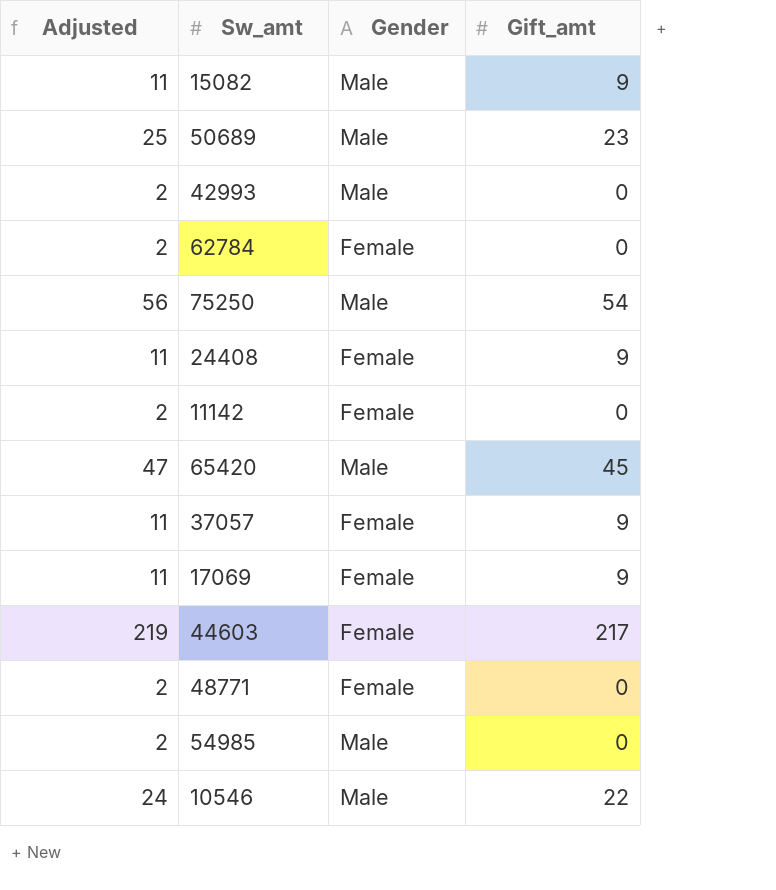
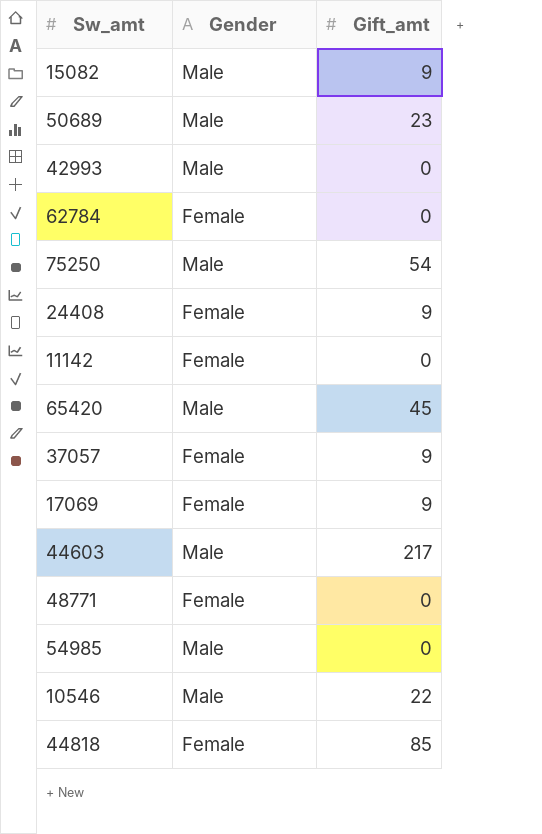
column Adjusted | formula: [Gift_amt] + 2 -> none
44603 | Gender: Female -> Male
row 44818: none -> Female | 85

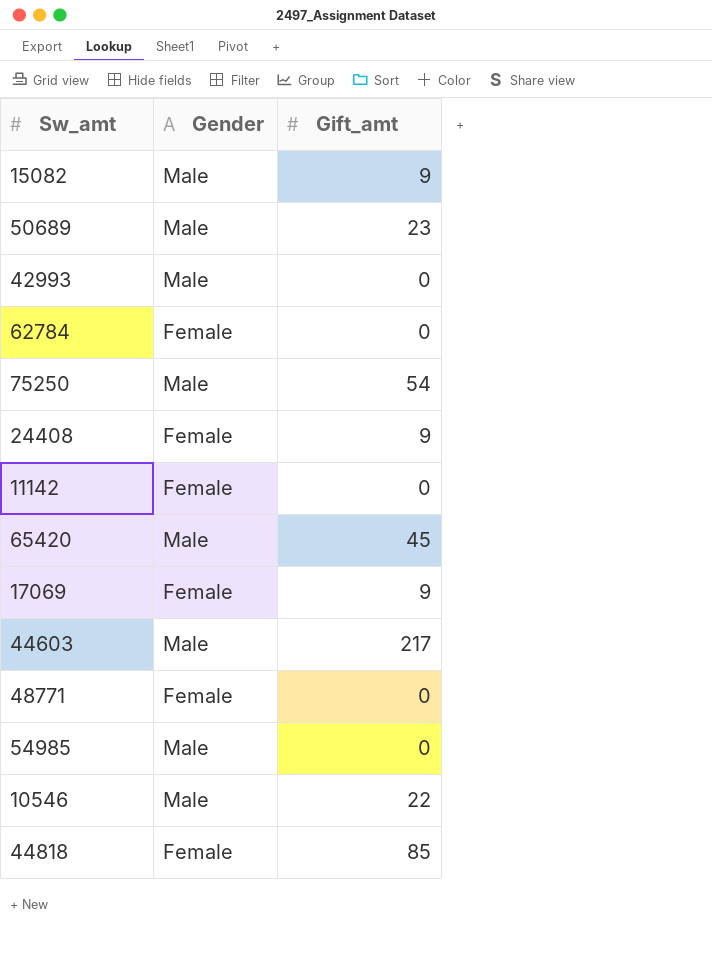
row 37057: Female | 9 -> none

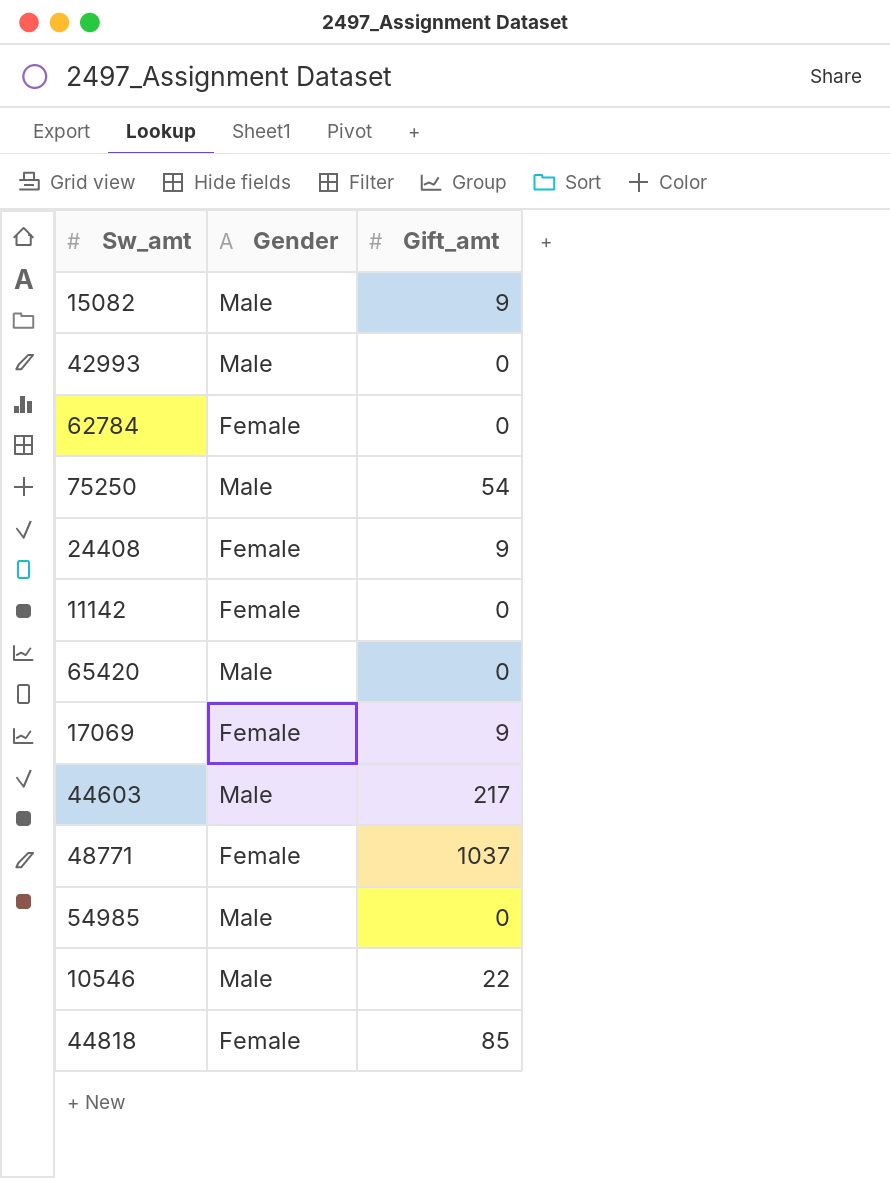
row 50689: Male | 23 -> none
65420 | Gift_amt: 45 -> 0
48771 | Gift_amt: 0 -> 1037

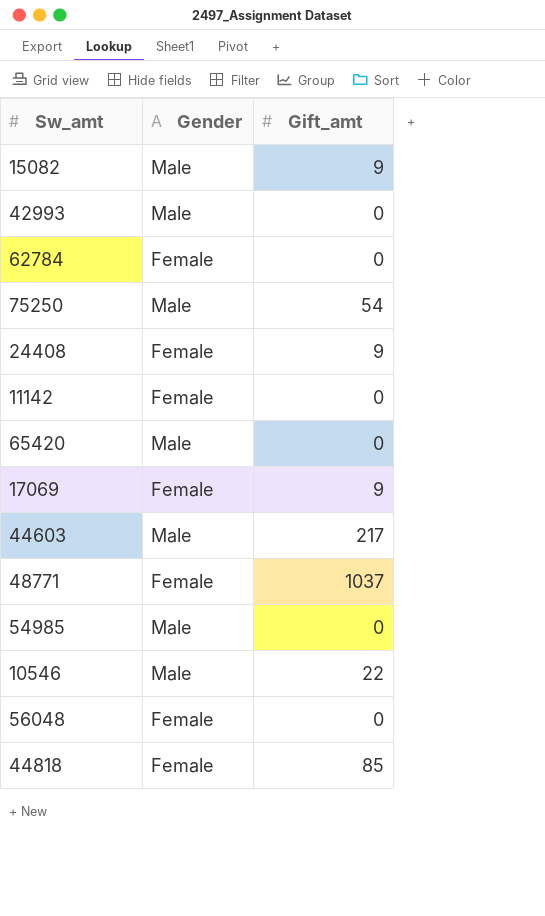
row 56048: none -> Female | 0

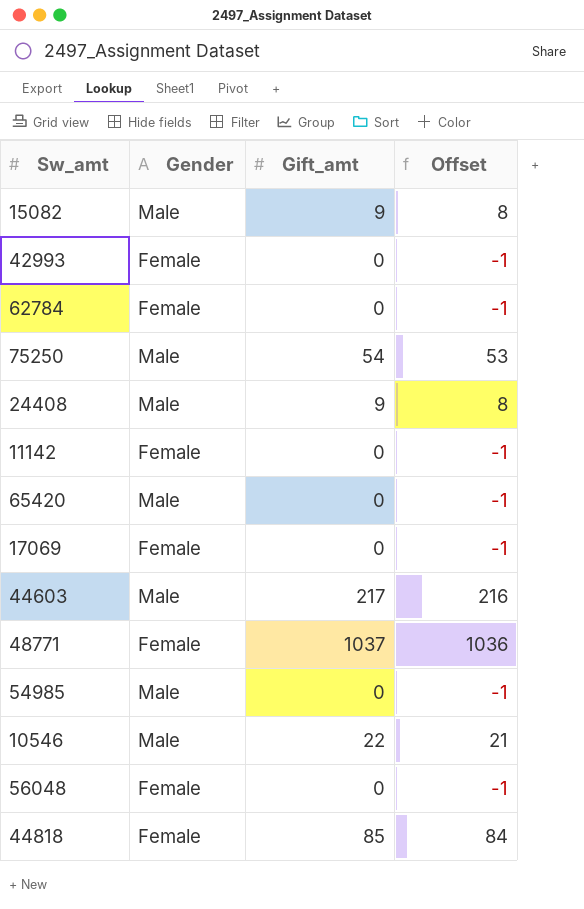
column Offset | formula: none -> [Gift_amt] - 1
42993 | Gender: Male -> Female
24408 | Gender: Female -> Male
17069 | Gift_amt: 9 -> 0

